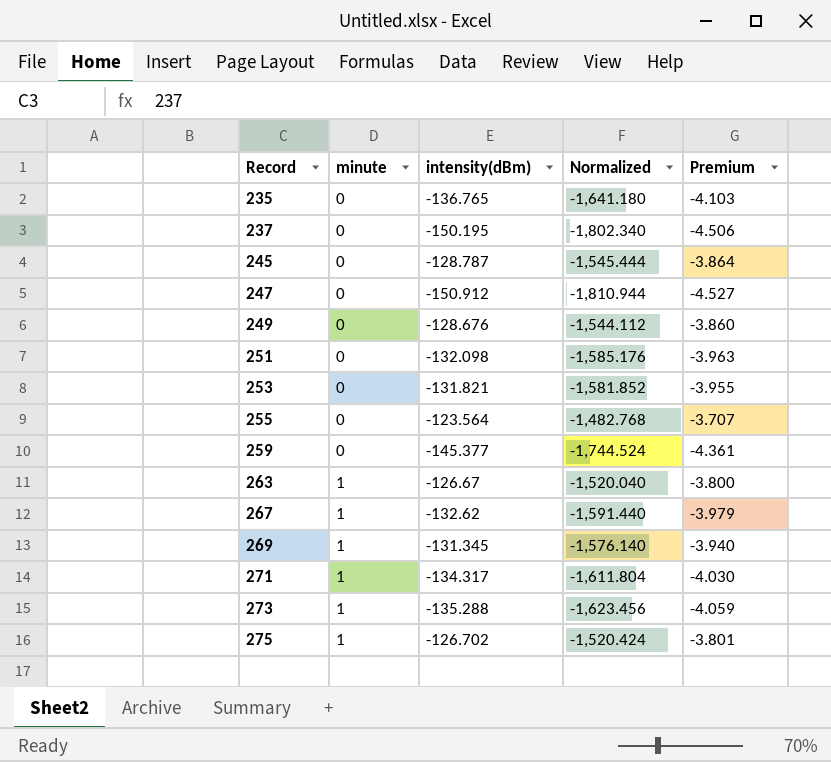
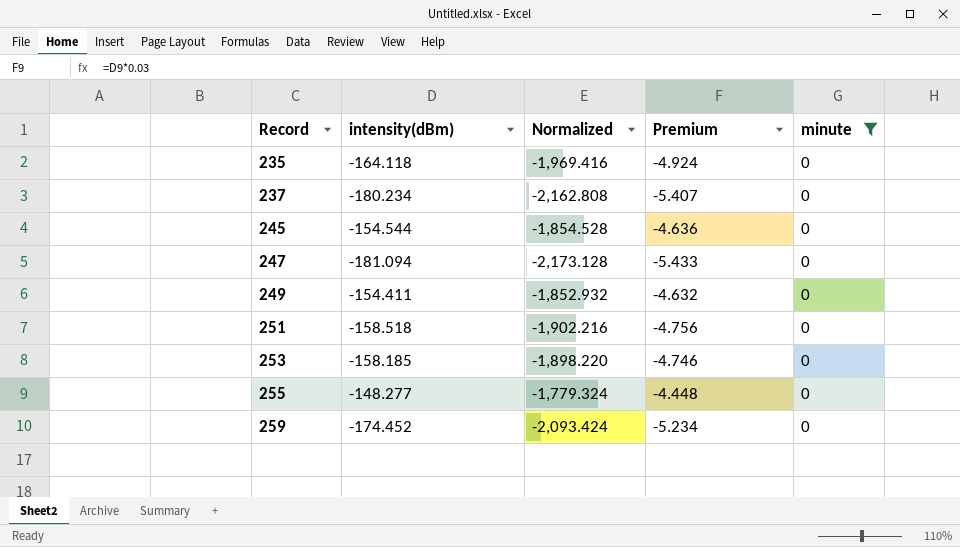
filter: none -> minute = 0
column minute | position: 2 -> 5
235 | intensity(dBm): -136.765 -> -164.118
235 | Normalized: -1,641.180 -> -1,969.416
235 | Premium: -4.103 -> -4.924
237 | intensity(dBm): -150.195 -> -180.234
237 | Normalized: -1,802.340 -> -2,162.808
237 | Premium: -4.506 -> -5.407
245 | intensity(dBm): -128.787 -> -154.544
245 | Normalized: -1,545.444 -> -1,854.528
245 | Premium: -3.864 -> -4.636
247 | intensity(dBm): -150.912 -> -181.094
247 | Normalized: -1,810.944 -> -2,173.128
247 | Premium: -4.527 -> -5.433
249 | intensity(dBm): -128.676 -> -154.411
249 | Normalized: -1,544.112 -> -1,852.932
249 | Premium: -3.860 -> -4.632
251 | intensity(dBm): -132.098 -> -158.518
251 | Normalized: -1,585.176 -> -1,902.216
251 | Premium: -3.963 -> -4.756
253 | intensity(dBm): -131.821 -> -158.185
253 | Normalized: -1,581.852 -> -1,898.220
253 | Premium: -3.955 -> -4.746
255 | intensity(dBm): -123.564 -> -148.277
255 | Normalized: -1,482.768 -> -1,779.324
255 | Premium: -3.707 -> -4.448
259 | intensity(dBm): -145.377 -> -174.452
259 | Normalized: -1,744.524 -> -2,093.424
259 | Premium: -4.361 -> -5.234

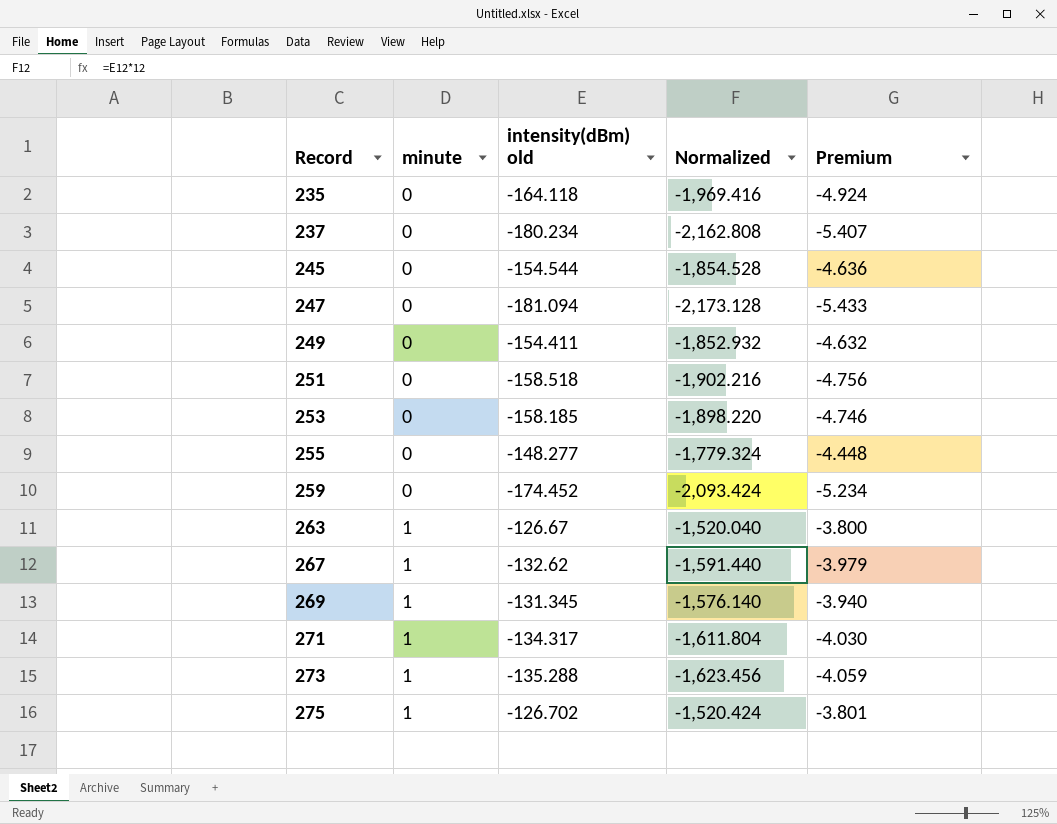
filter: minute = 0 -> none
column minute | position: 5 -> 2
column name: intensity(dBm) -> intensity(dBm) old

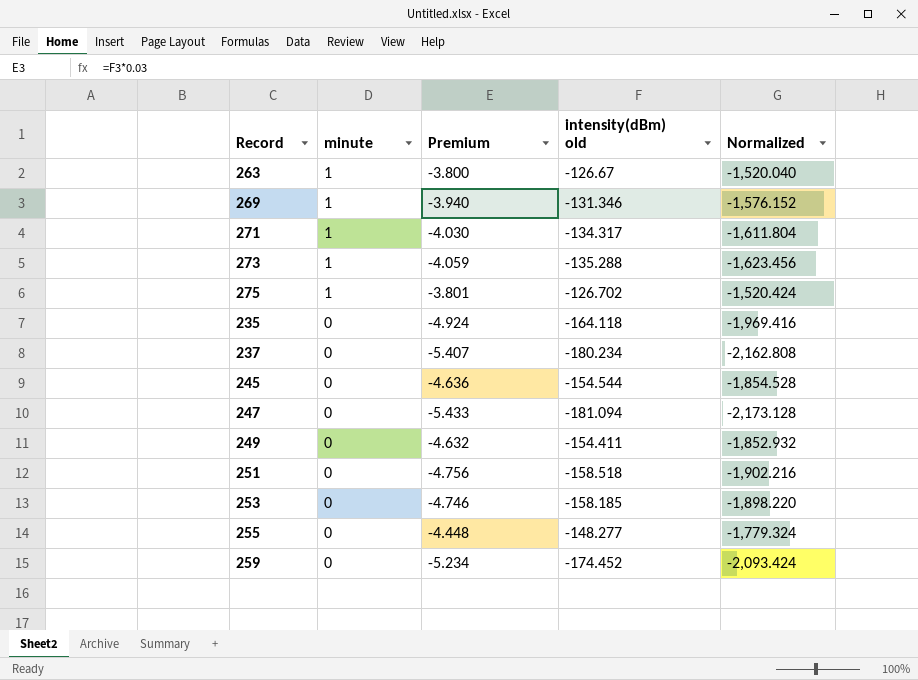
row order: Record ascending -> minute descending
column Premium | position: 5 -> 3
row 267: 1 | -132.62 | -1,591.440 | -3.979 -> none
269 | intensity(dBm) old: -131.345 -> -131.346
269 | Normalized: -1,576.140 -> -1,576.152

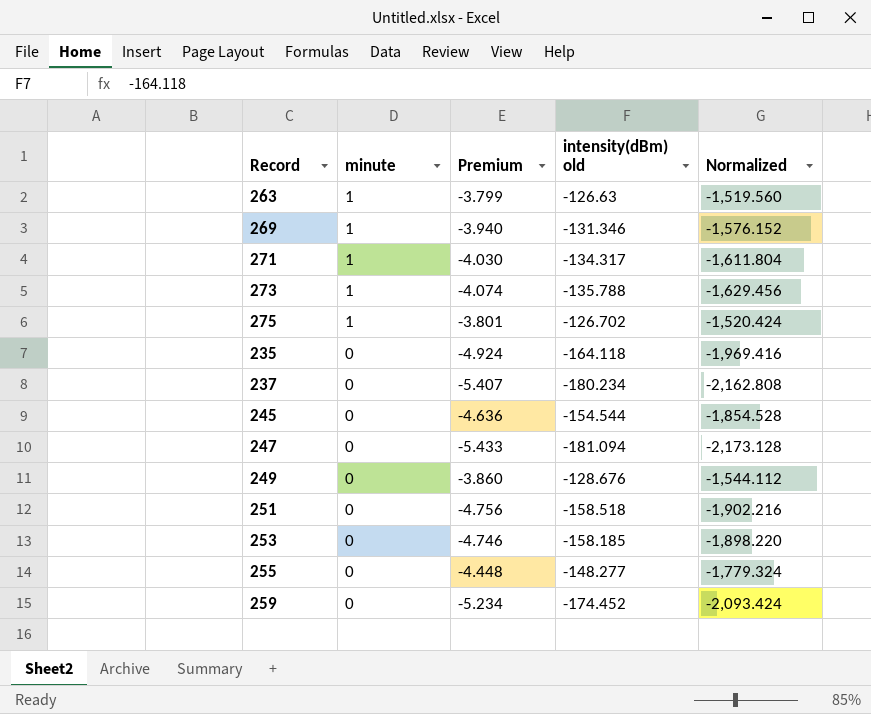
263 | Premium: -3.800 -> -3.799
263 | intensity(dBm) old: -126.67 -> -126.63
263 | Normalized: -1,520.040 -> -1,519.560
273 | Premium: -4.059 -> -4.074
273 | intensity(dBm) old: -135.288 -> -135.788
273 | Normalized: -1,623.456 -> -1,629.456
249 | Premium: -4.632 -> -3.860
249 | intensity(dBm) old: -154.411 -> -128.676
249 | Normalized: -1,852.932 -> -1,544.112

